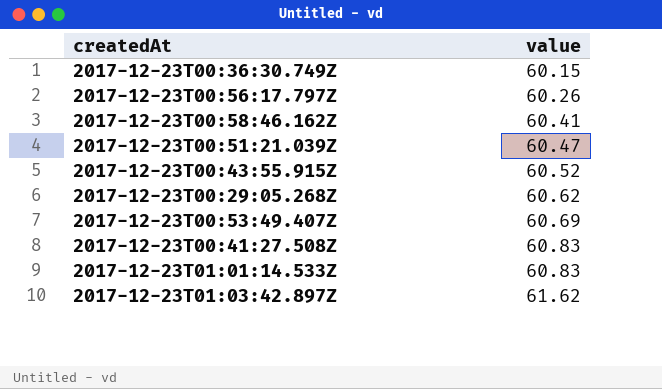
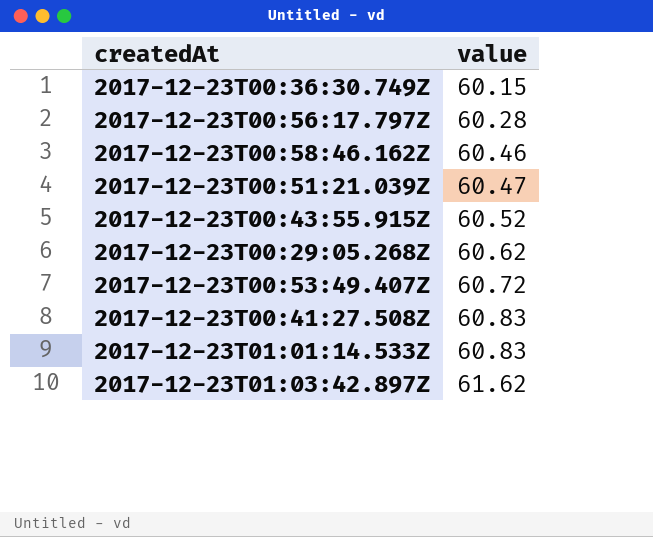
2017-12-23T00:56:17.797Z | value: 60.26 -> 60.28
2017-12-23T00:58:46.162Z | value: 60.41 -> 60.46
2017-12-23T00:53:49.407Z | value: 60.69 -> 60.72

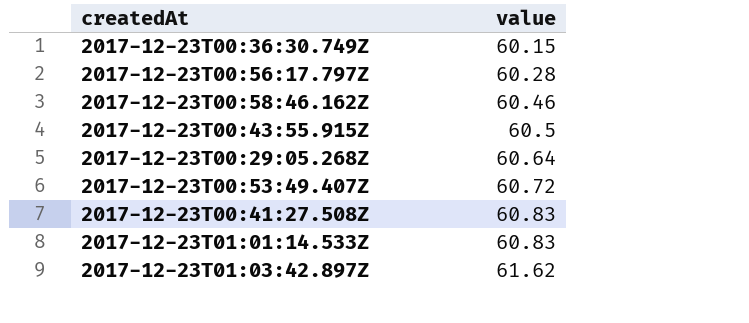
row 2017-12-23T00:51:21.039Z: 60.47 -> none
2017-12-23T00:43:55.915Z | value: 60.52 -> 60.5
2017-12-23T00:29:05.268Z | value: 60.62 -> 60.64

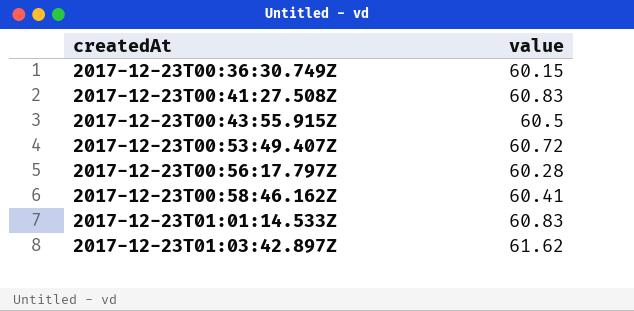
row order: value ascending -> createdAt ascending
row 2017-12-23T00:29:05.268Z: 60.64 -> none
2017-12-23T00:58:46.162Z | value: 60.46 -> 60.41

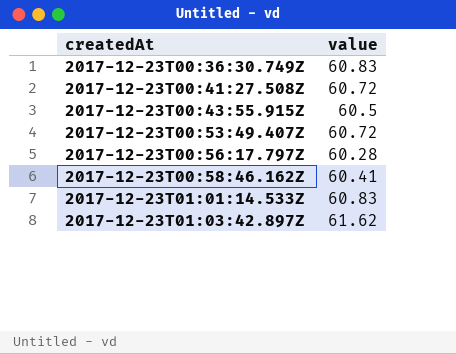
2017-12-23T00:36:30.749Z | value: 60.15 -> 60.83
2017-12-23T00:41:27.508Z | value: 60.83 -> 60.72

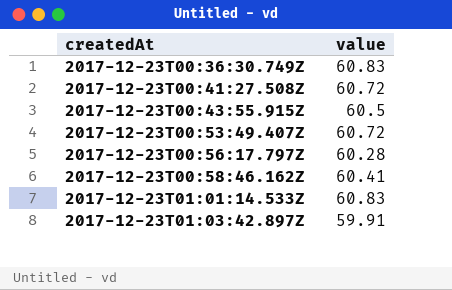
2017-12-23T01:03:42.897Z | value: 61.62 -> 59.91

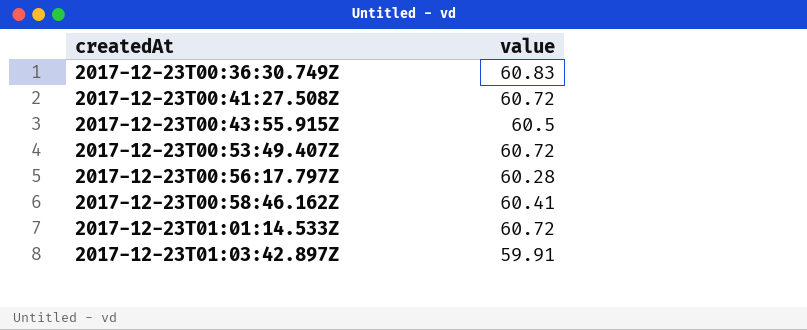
2017-12-23T01:01:14.533Z | value: 60.83 -> 60.72

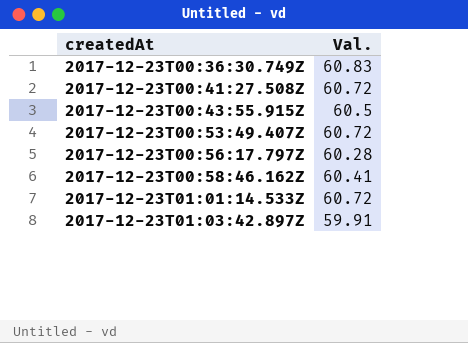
column name: value -> Val.

